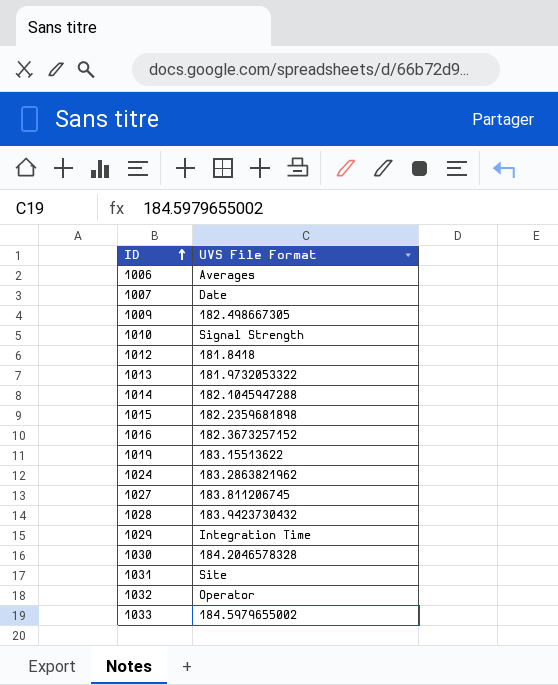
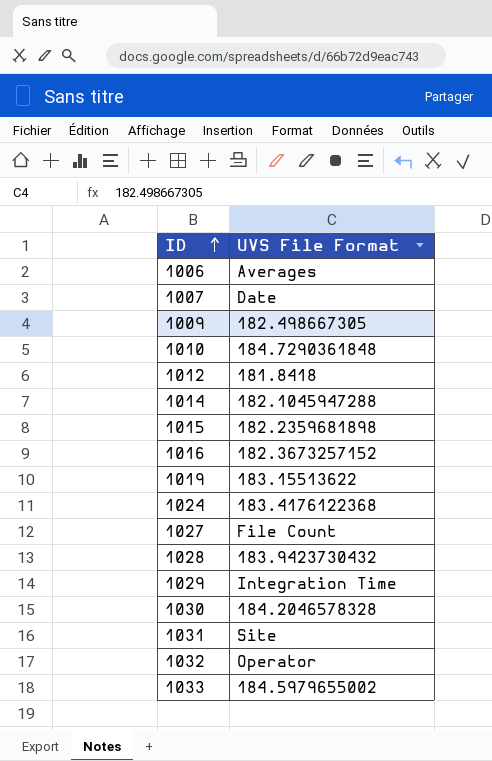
row 1013: 181.9732053322 -> none
1010 | UVS File Format: Signal Strength -> 184.7290361848
1024 | UVS File Format: 183.2863821962 -> 183.4176122368
1027 | UVS File Format: 183.811206745 -> File Count

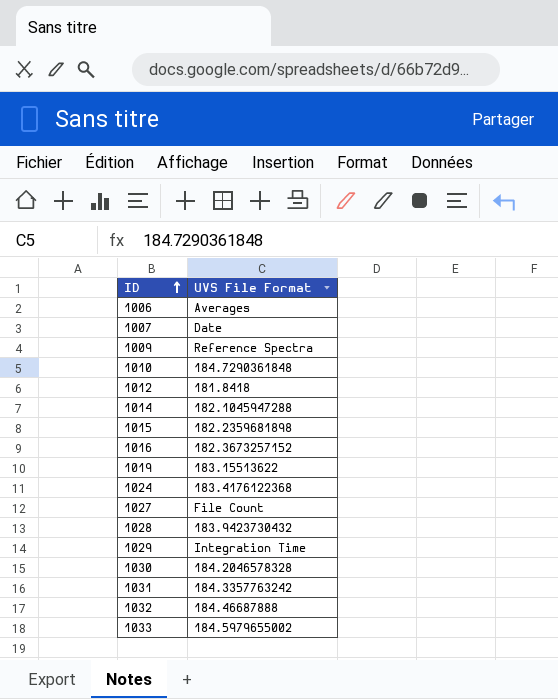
1009 | UVS File Format: 182.498667305 -> Reference Spectra
1031 | UVS File Format: Site -> 184.3357763242
1032 | UVS File Format: Operator -> 184.46687888

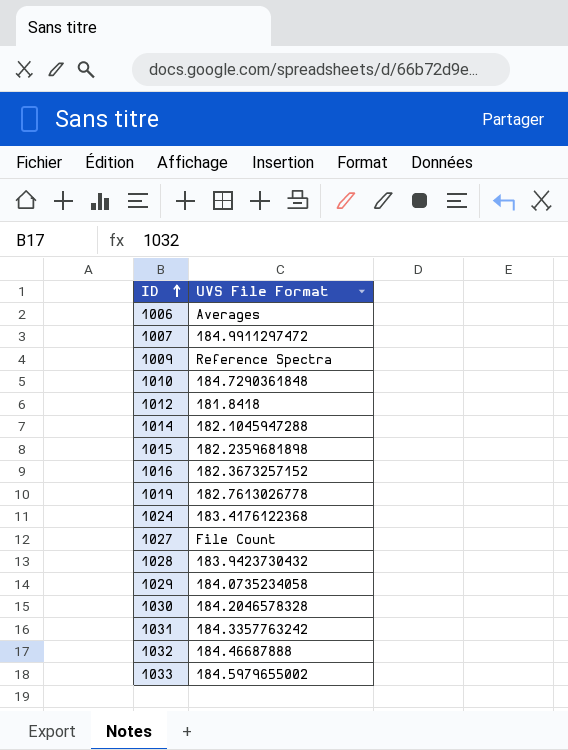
1007 | UVS File Format: Date -> 184.9911297472
1019 | UVS File Format: 183.15513622 -> 182.7613026778
1029 | UVS File Format: Integration Time -> 184.0735234058

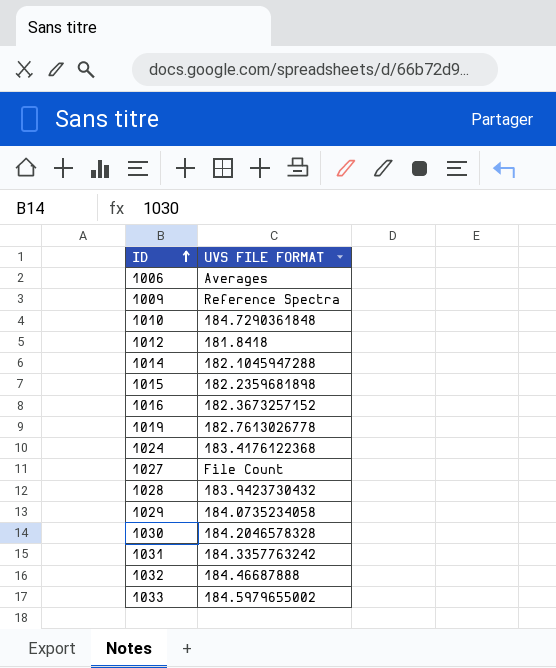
column name: UVS File Format -> UVS FILE FORMAT
row 1007: 184.9911297472 -> none

